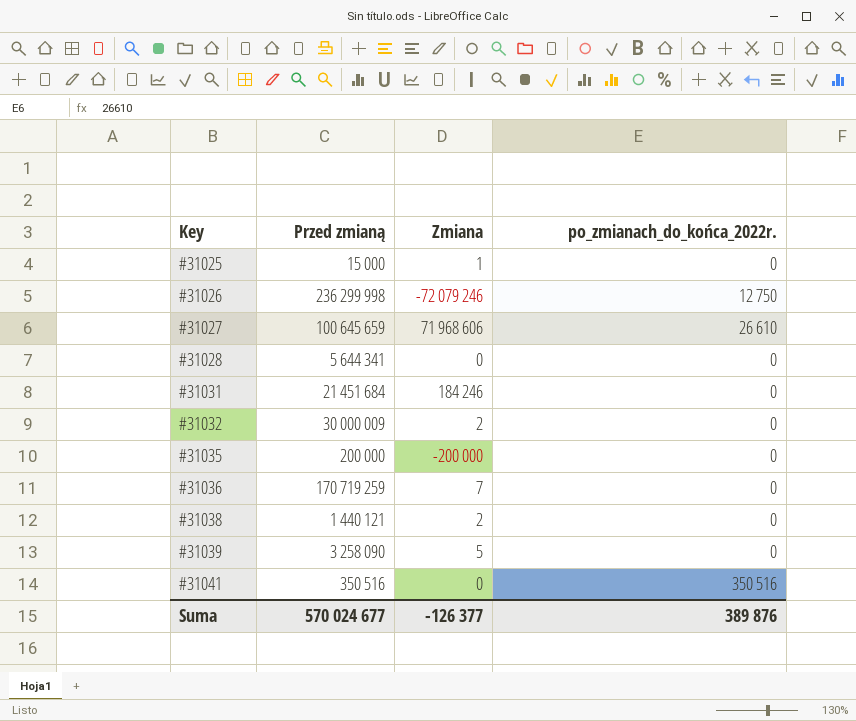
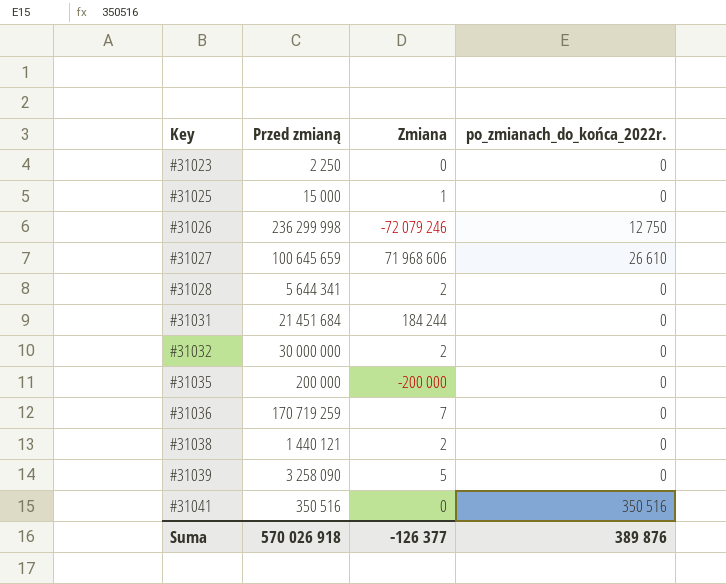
row #31023: none -> 2 250 | 0 | 0
#31028 | Zmiana: 0 -> 2
#31031 | Zmiana: 184 246 -> 184 244
#31032 | Przed zmianą: 30 000 009 -> 30 000 000
Suma | Przed zmianą: 570 024 677 -> 570 026 918

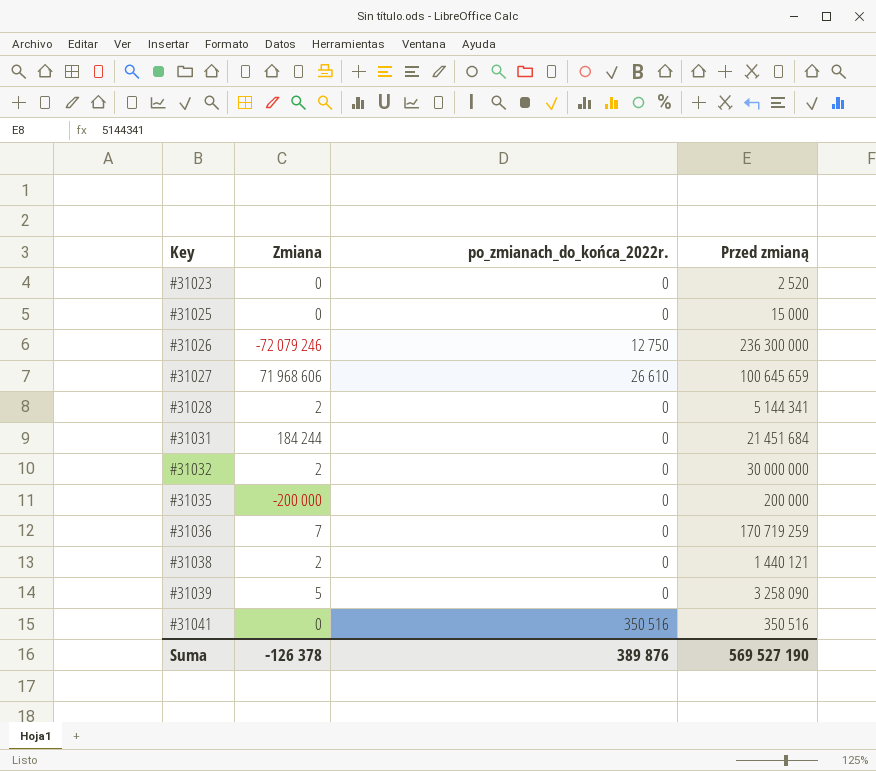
column Przed zmianą | position: 2 -> 4
#31023 | Przed zmianą: 2 250 -> 2 520
#31025 | Zmiana: 1 -> 0
#31026 | Przed zmianą: 236 299 998 -> 236 300 000
#31028 | Przed zmianą: 5 644 341 -> 5 144 341
Suma | Zmiana: -126 377 -> -126 378
Suma | Przed zmianą: 570 026 918 -> 569 527 190

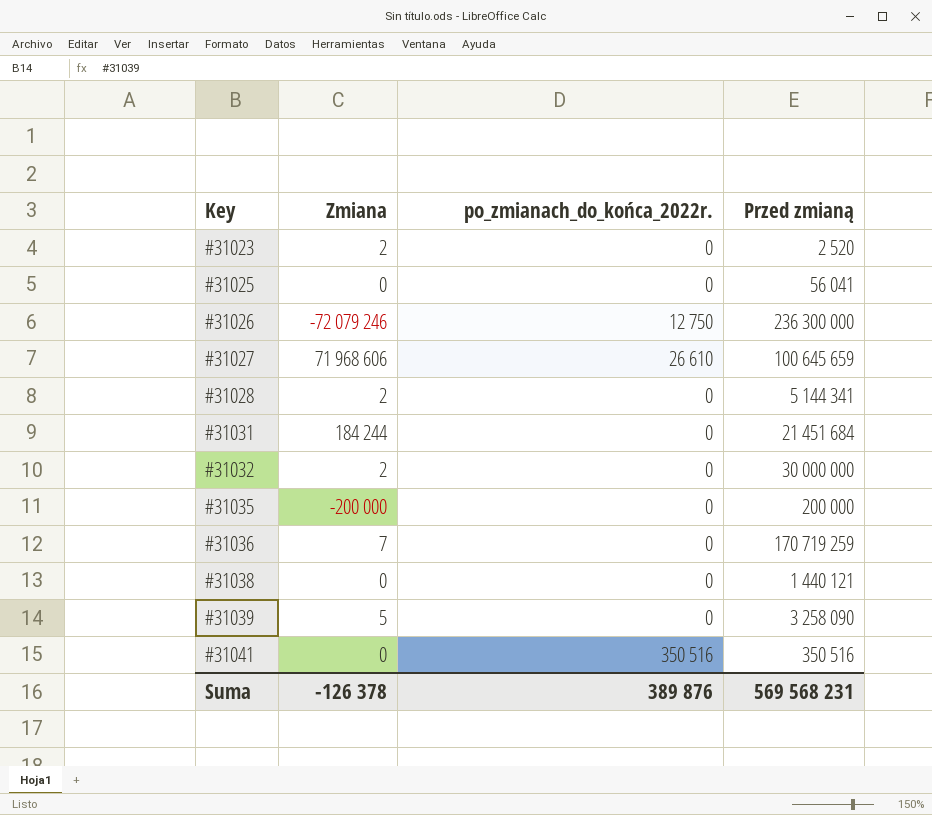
#31023 | Zmiana: 0 -> 2
#31025 | Przed zmianą: 15 000 -> 56 041
#31038 | Zmiana: 2 -> 0
Suma | Przed zmianą: 569 527 190 -> 569 568 231

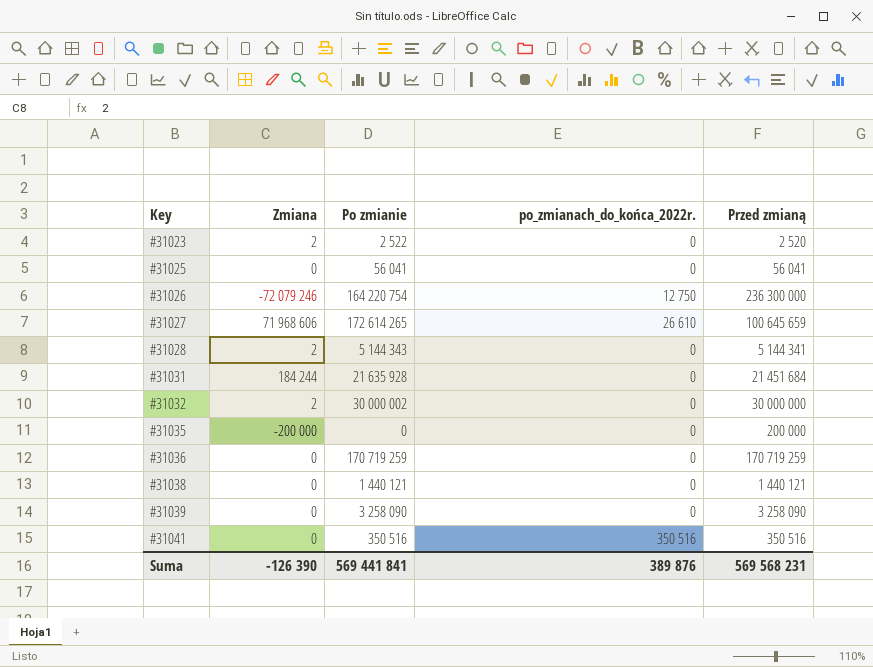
column Po zmianie | formula: none -> [Zmiana] + [Przed zmianą]
#31036 | Zmiana: 7 -> 0
#31039 | Zmiana: 5 -> 0
Suma | Zmiana: -126 378 -> -126 390

